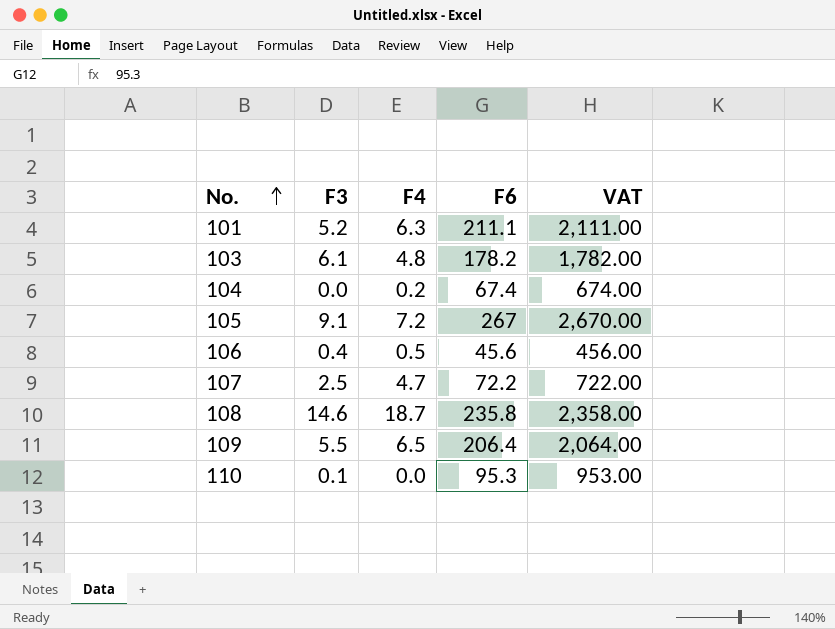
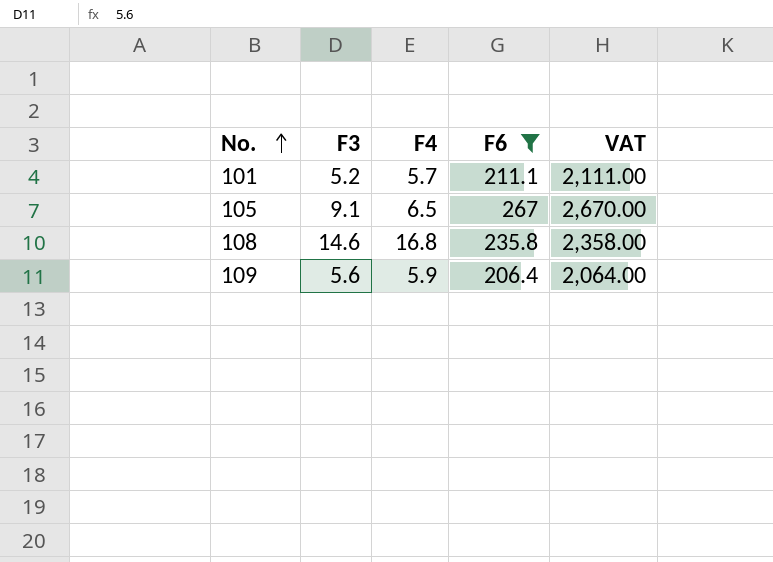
filter: none -> F6 >= 206.4
101 | F4: 6.3 -> 5.7
105 | F4: 7.2 -> 6.5
108 | F4: 18.7 -> 16.8
109 | F3: 5.5 -> 5.6
109 | F4: 6.5 -> 5.9

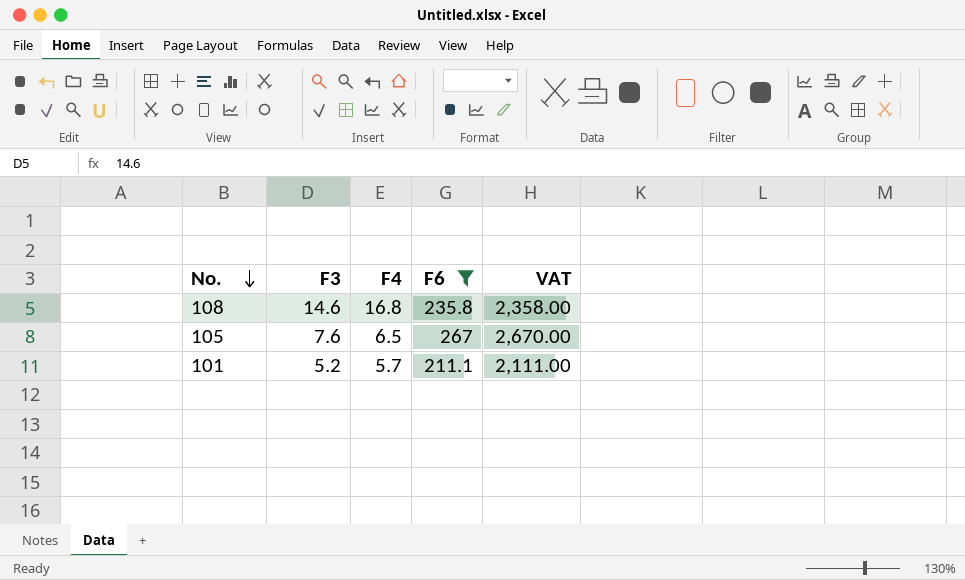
row order: No. ascending -> No. descending
row 109: 5.6 | 5.9 | 206.4 | 2,064.00 -> none
105 | F3: 9.1 -> 7.6

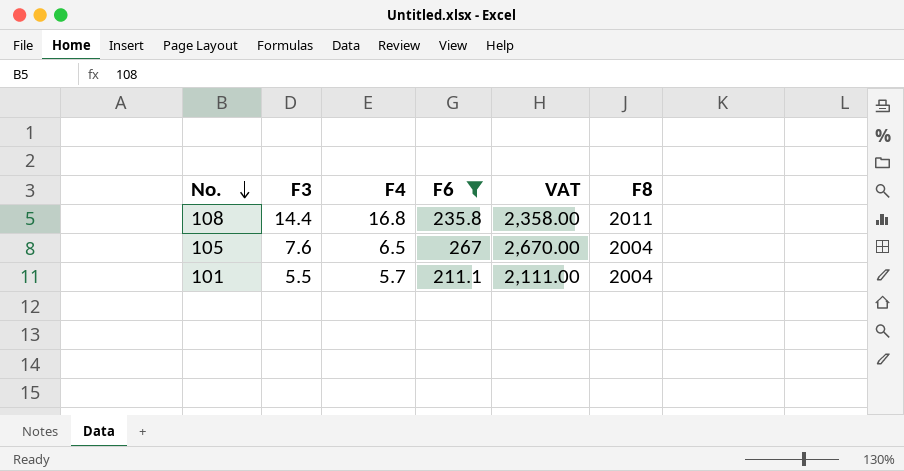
column F8 | position: none -> 6
108 | F3: 14.6 -> 14.4
101 | F3: 5.2 -> 5.5

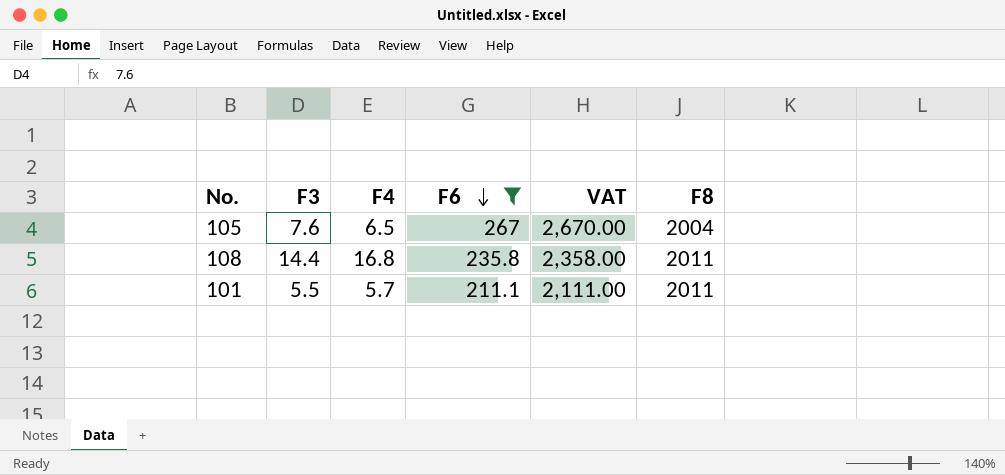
row order: No. descending -> F6 descending
101 | F8: 2004 -> 2011

